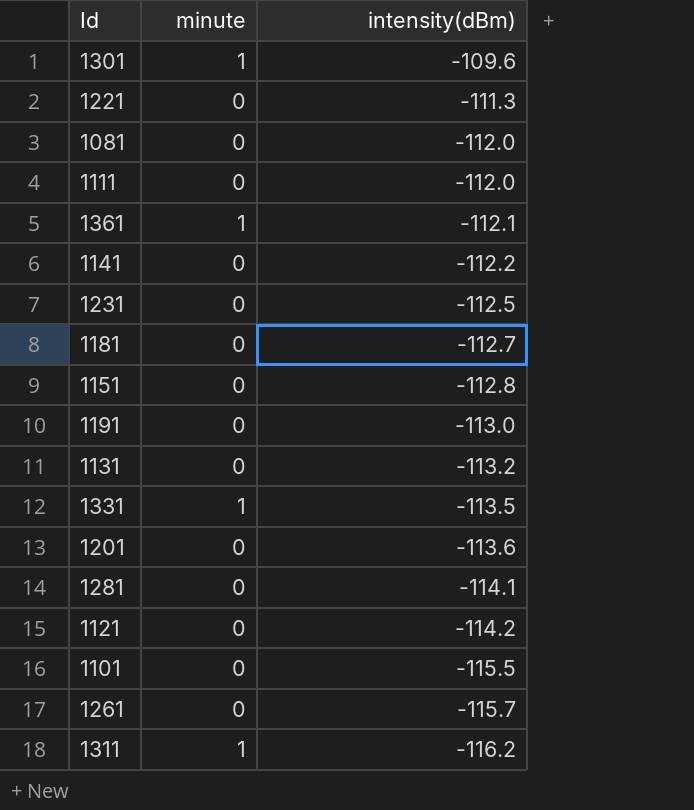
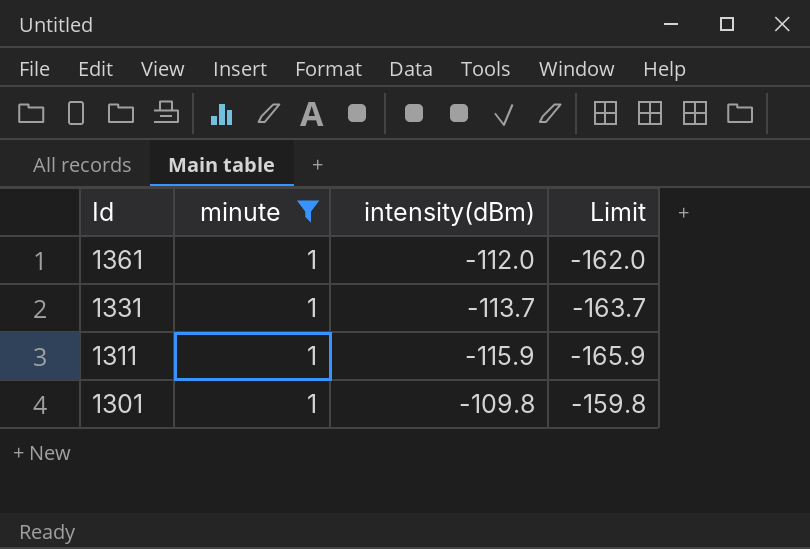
filter: none -> minute = 1
row order: intensity(dBm) descending -> Id descending
column Limit | formula: none -> [intensity(dBm)] - 50
1361 | intensity(dBm): -112.1 -> -112.0
1331 | intensity(dBm): -113.5 -> -113.7
1311 | intensity(dBm): -116.2 -> -115.9
1301 | intensity(dBm): -109.6 -> -109.8

